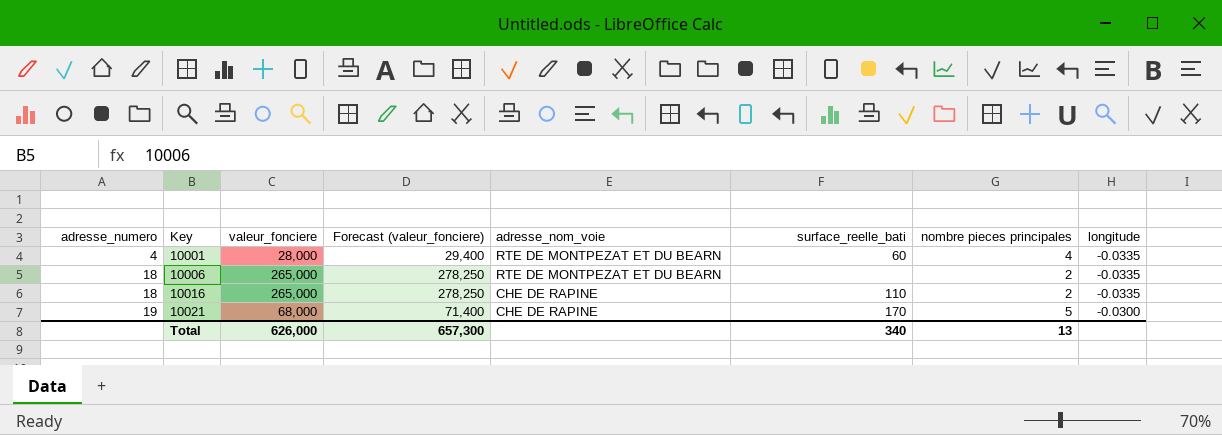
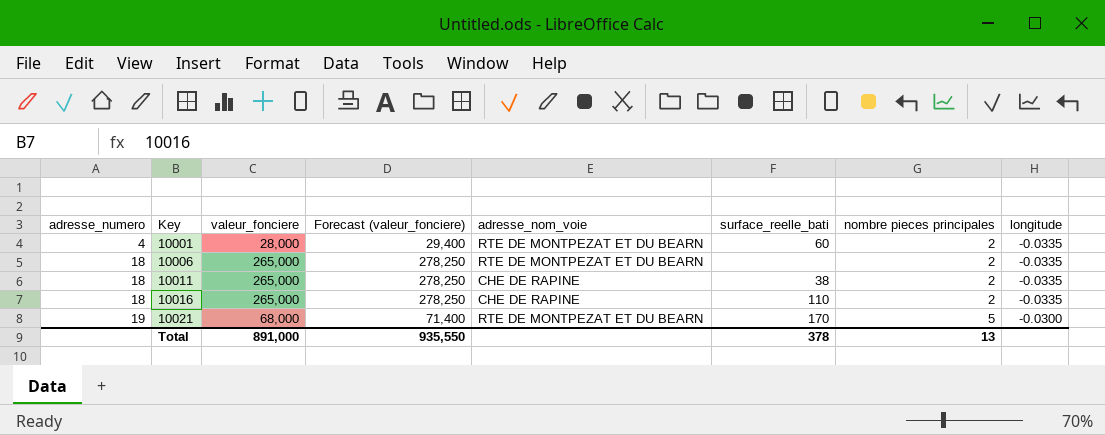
10001 | nombre pieces principales: 4 -> 2
row 10011: none -> 18 | 265,000 | 278,250 | CHE DE RAPINE | 38 | 2 | -0.0335
10021 | adresse_nom_voie: CHE DE RAPINE -> RTE DE MONTPEZAT ET DU BEARN
Total | valeur_fonciere: 626,000 -> 891,000
Total | Forecast (valeur_fonciere): 657,300 -> 935,550
Total | surface_reelle_bati: 340 -> 378

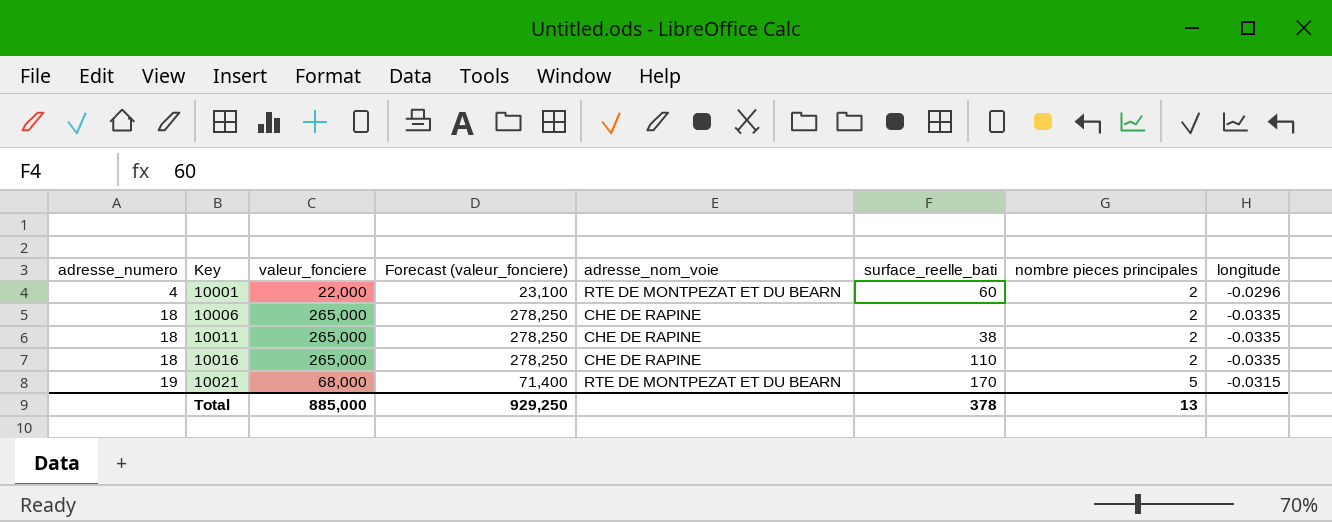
10001 | valeur_fonciere: 28,000 -> 22,000
10001 | Forecast (valeur_fonciere): 29,400 -> 23,100
10001 | longitude: -0.0335 -> -0.0296
10006 | adresse_nom_voie: RTE DE MONTPEZAT ET DU BEARN -> CHE DE RAPINE
10021 | longitude: -0.0300 -> -0.0315
Total | valeur_fonciere: 891,000 -> 885,000
Total | Forecast (valeur_fonciere): 935,550 -> 929,250

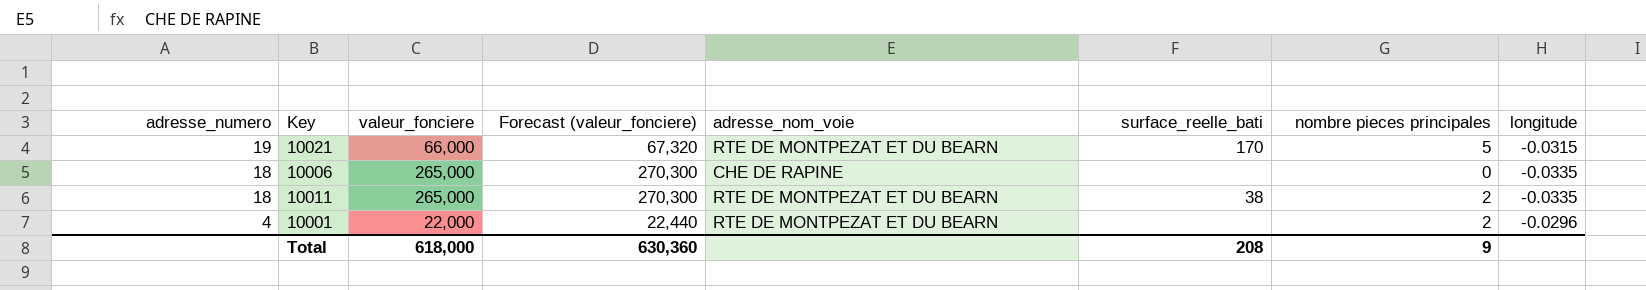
row order: adresse_numero ascending -> adresse_numero descending
column Forecast (valeur_fonciere) | formula: [valeur_fonciere] * 1.05 -> [valeur_fonciere] * 1.02
row 10016: 18 | 265,000 | 278,250 | CHE DE RAPINE | 110 | 2 | -0.0335 -> none
10021 | valeur_fonciere: 68,000 -> 66,000
10006 | nombre pieces principales: 2 -> 0
10011 | adresse_nom_voie: CHE DE RAPINE -> RTE DE MONTPEZAT ET DU BEARN
10001 | surface_reelle_bati: 60 -> none
Total | valeur_fonciere: 885,000 -> 618,000
Total | Forecast (valeur_fonciere): 929,250 -> 630,360
Total | surface_reelle_bati: 378 -> 208
Total | nombre pieces principales: 13 -> 9

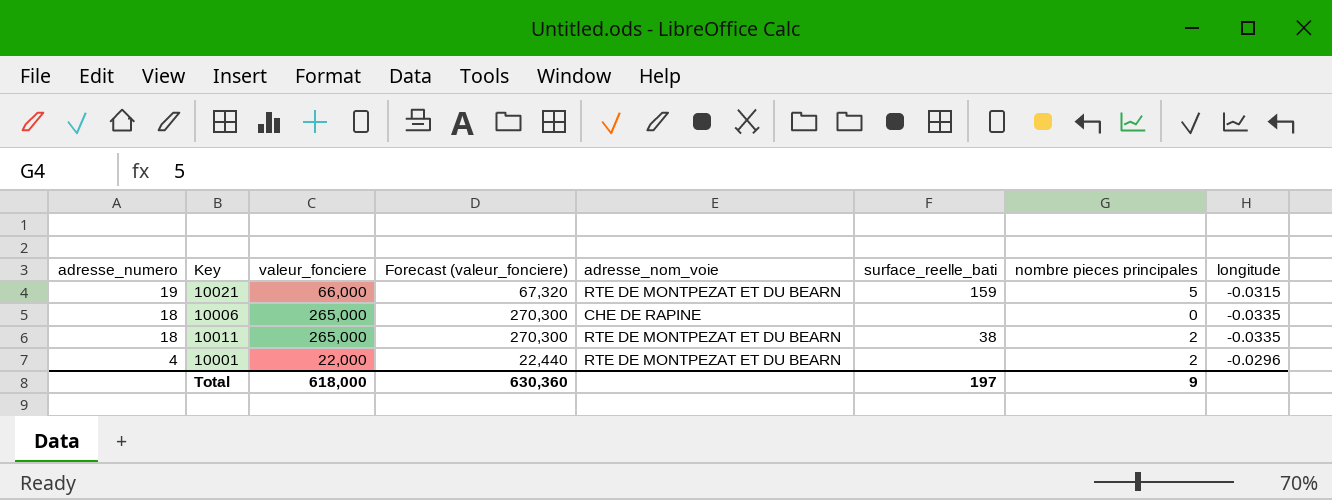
10021 | surface_reelle_bati: 170 -> 159
Total | surface_reelle_bati: 208 -> 197

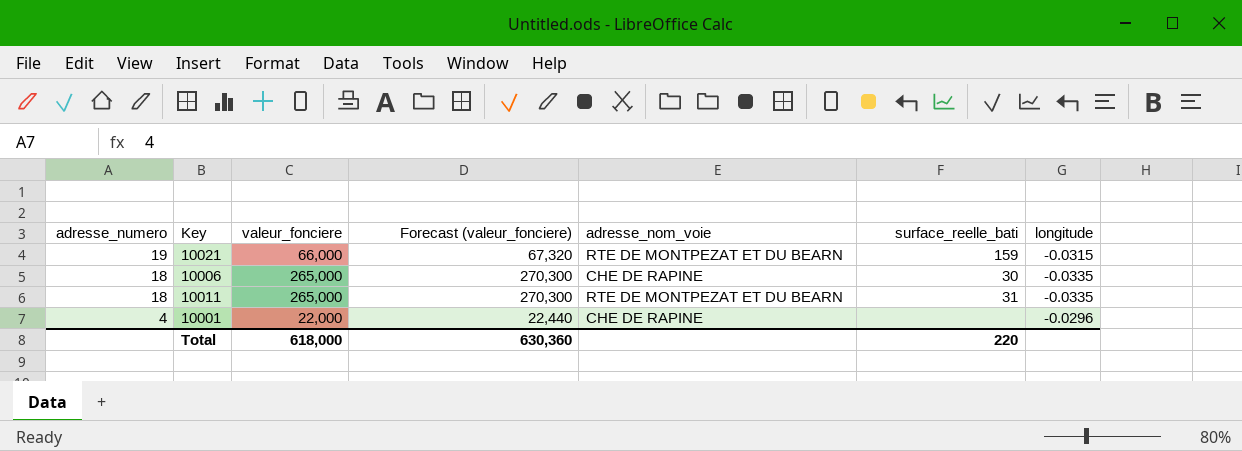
column nombre pieces principales | position: 7 -> none
10006 | surface_reelle_bati: none -> 30
10011 | surface_reelle_bati: 38 -> 31
10001 | adresse_nom_voie: RTE DE MONTPEZAT ET DU BEARN -> CHE DE RAPINE
Total | surface_reelle_bati: 197 -> 220

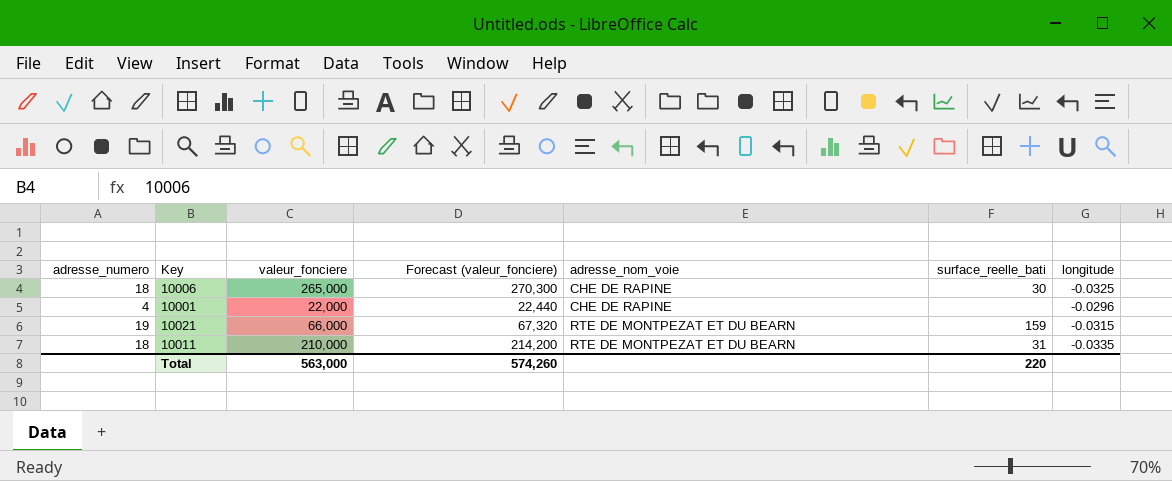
row order: adresse_numero descending -> adresse_nom_voie ascending
10006 | longitude: -0.0335 -> -0.0325
10011 | valeur_fonciere: 265,000 -> 210,000
10011 | Forecast (valeur_fonciere): 270,300 -> 214,200
Total | valeur_fonciere: 618,000 -> 563,000
Total | Forecast (valeur_fonciere): 630,360 -> 574,260

